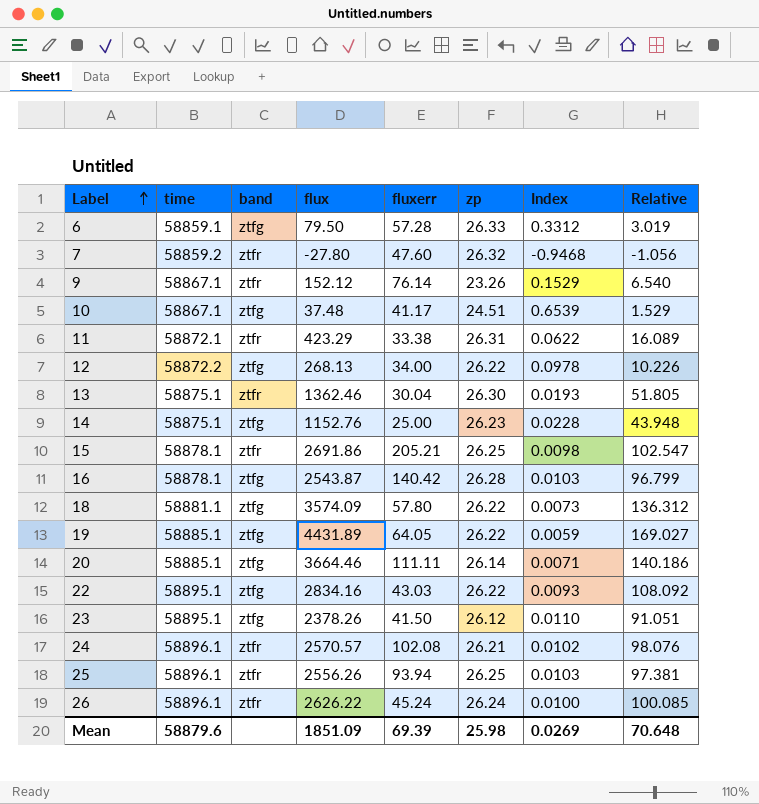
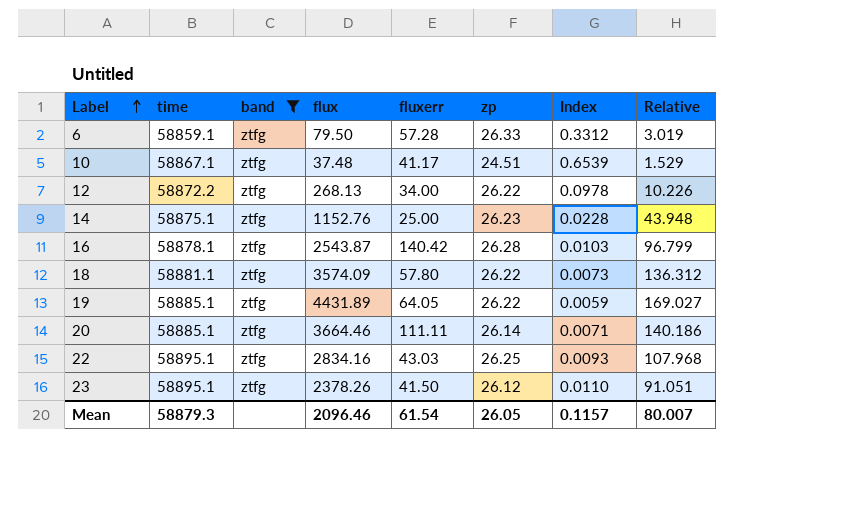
filter: none -> band = ztfg
22 | zp: 26.22 -> 26.25
22 | Relative: 108.092 -> 107.968
Mean | time: 58879.6 -> 58879.3
Mean | flux: 1851.09 -> 2096.46
Mean | fluxerr: 69.39 -> 61.54
Mean | zp: 25.98 -> 26.05
Mean | Index: 0.0269 -> 0.1157
Mean | Relative: 70.648 -> 80.007

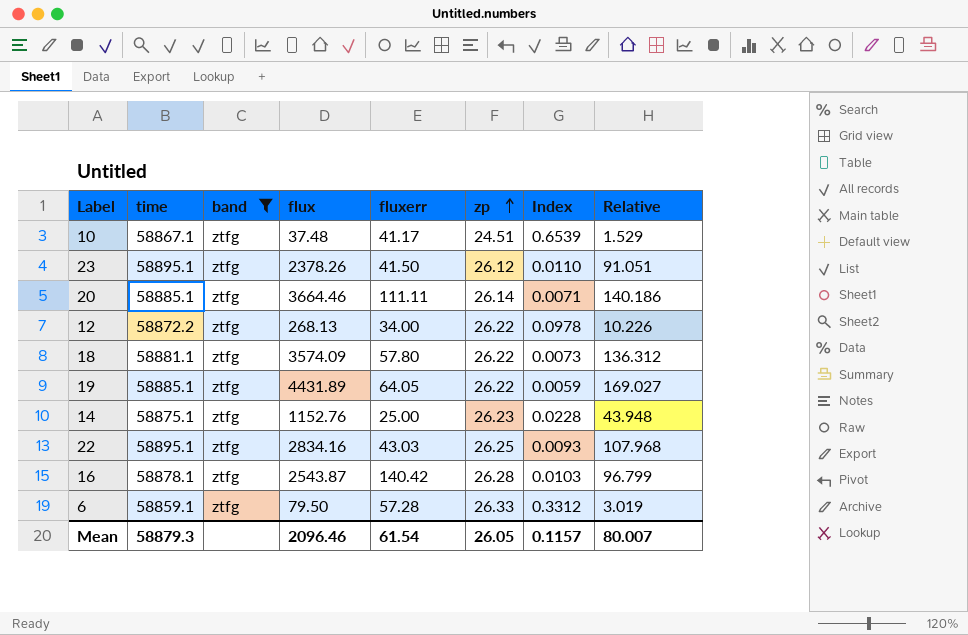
row order: Label ascending -> zp ascending

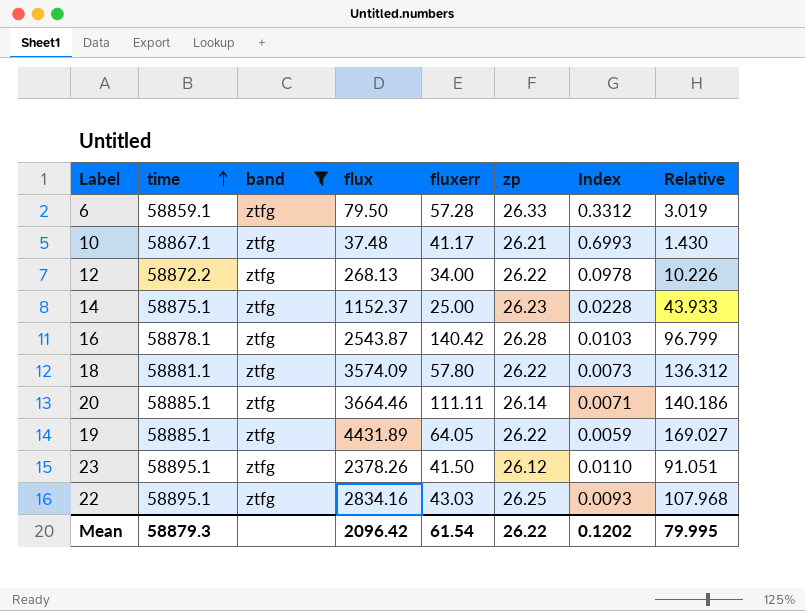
row order: zp ascending -> time ascending
10 | zp: 24.51 -> 26.21
10 | Index: 0.6539 -> 0.6993
10 | Relative: 1.529 -> 1.430
14 | flux: 1152.76 -> 1152.37
14 | Relative: 43.948 -> 43.933
Mean | flux: 2096.46 -> 2096.42
Mean | zp: 26.05 -> 26.22
Mean | Index: 0.1157 -> 0.1202
Mean | Relative: 80.007 -> 79.995

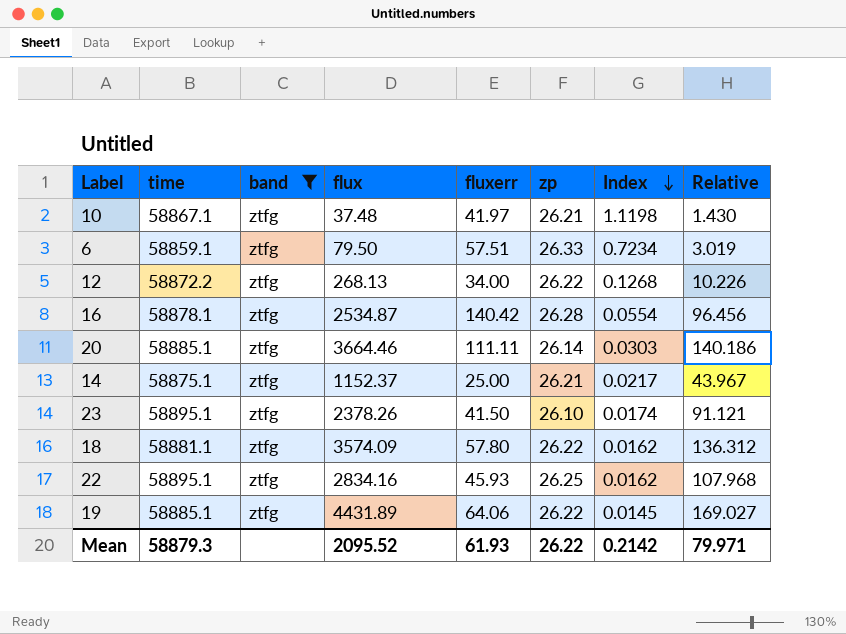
row order: time ascending -> Index descending
column Index | formula: [zp] / [flux] -> [fluxerr] / [flux]
10 | fluxerr: 41.17 -> 41.97
6 | fluxerr: 57.28 -> 57.51
16 | flux: 2543.87 -> 2534.87
16 | Relative: 96.799 -> 96.456
14 | zp: 26.23 -> 26.21
14 | Relative: 43.933 -> 43.967
23 | zp: 26.12 -> 26.10
23 | Relative: 91.051 -> 91.121
22 | fluxerr: 43.03 -> 45.93
19 | fluxerr: 64.05 -> 64.06
Mean | flux: 2096.42 -> 2095.52
Mean | fluxerr: 61.54 -> 61.93
Mean | Index: 0.1202 -> 0.2142
Mean | Relative: 79.995 -> 79.971

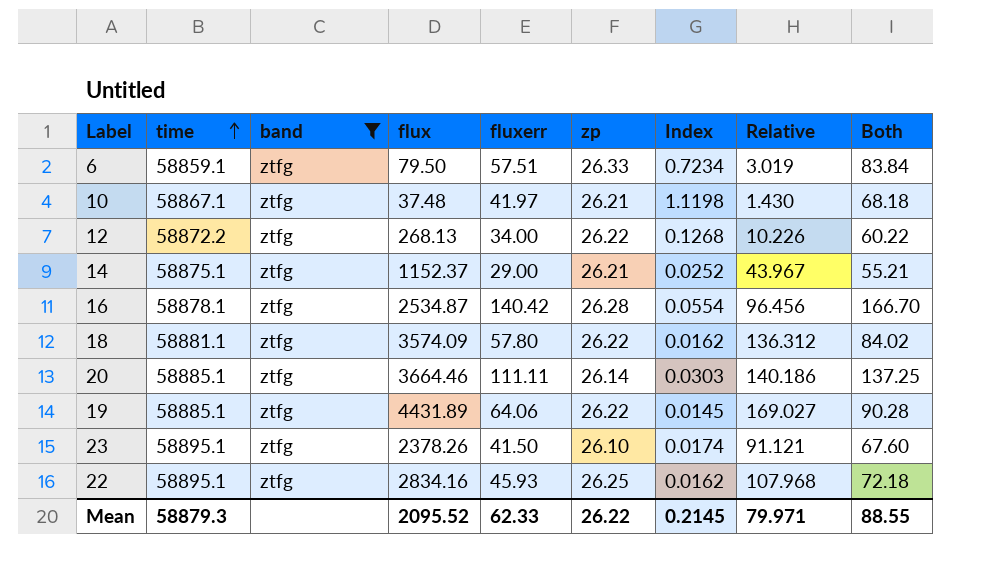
row order: Index descending -> time ascending
column Both | formula: none -> [fluxerr] + [zp]
14 | fluxerr: 25.00 -> 29.00
14 | Index: 0.0217 -> 0.0252
Mean | fluxerr: 61.93 -> 62.33
Mean | Index: 0.2142 -> 0.2145

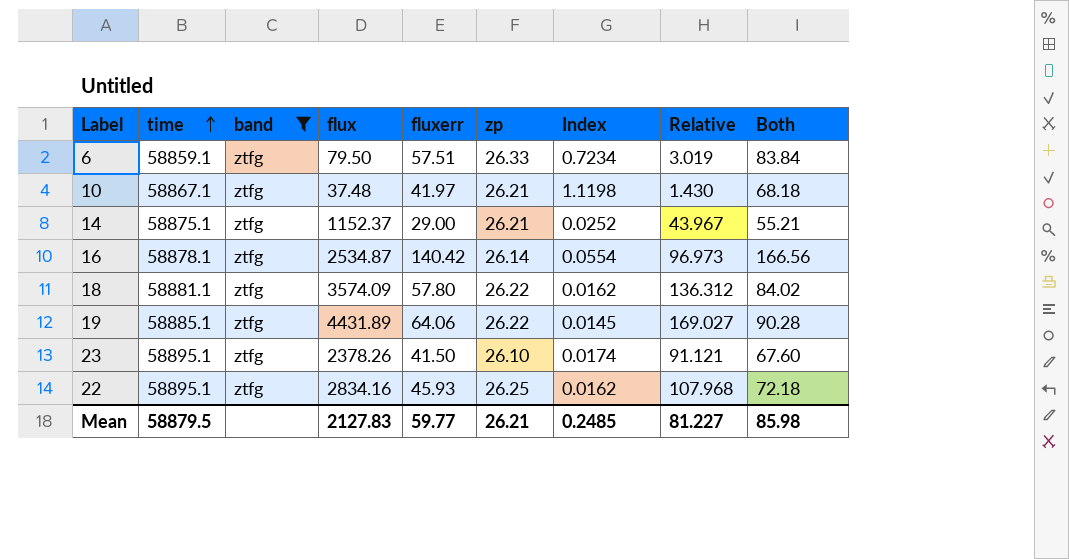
row 12: 58872.2 | ztfg | 268.13 | 34.00 | 26.22 | 0.1268 | 10.226 | 60.22 -> none
row 20: 58885.1 | ztfg | 3664.46 | 111.11 | 26.14 | 0.0303 | 140.186 | 137.25 -> none
16 | zp: 26.28 -> 26.14
16 | Relative: 96.456 -> 96.973
16 | Both: 166.70 -> 166.56
Mean | time: 58879.3 -> 58879.5
Mean | flux: 2095.52 -> 2127.83
Mean | fluxerr: 62.33 -> 59.77
Mean | zp: 26.22 -> 26.21
Mean | Index: 0.2145 -> 0.2485
Mean | Relative: 79.971 -> 81.227
Mean | Both: 88.55 -> 85.98

